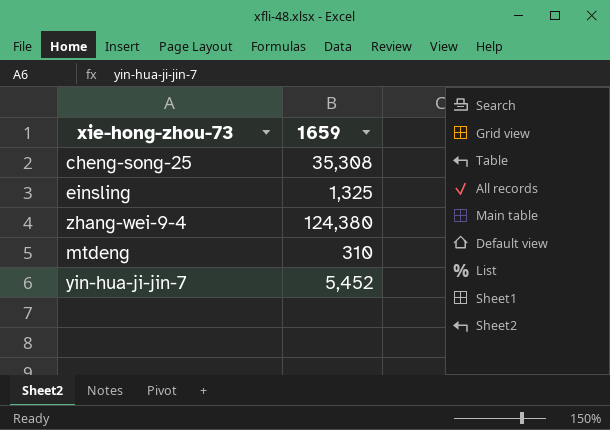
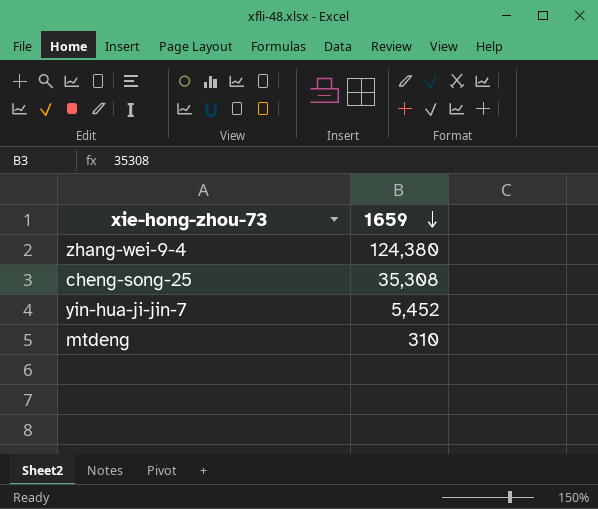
row order: none -> 1659 descending
row einsling: 1,325 -> none

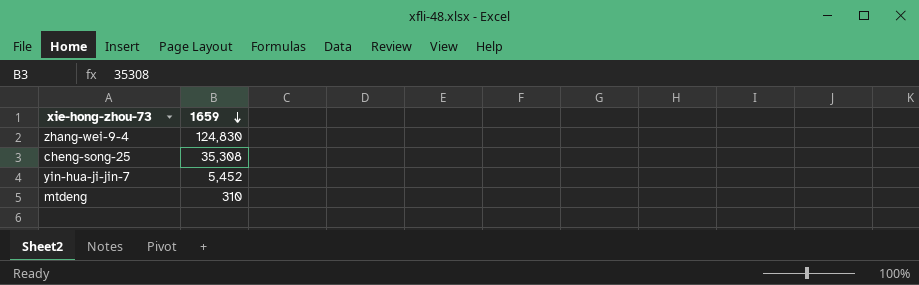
zhang-wei-9-4 | 1659: 124,380 -> 124,830

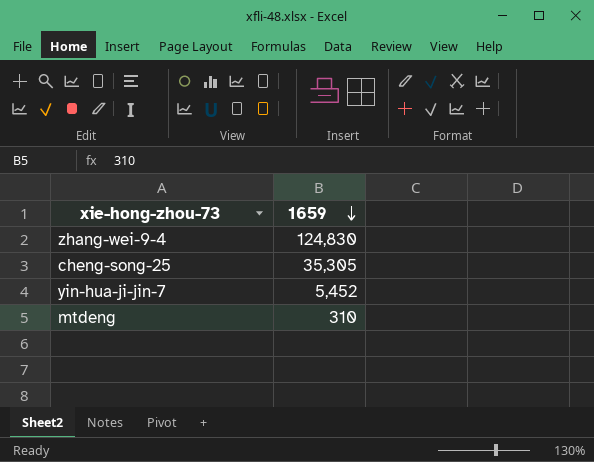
cheng-song-25 | 1659: 35,308 -> 35,305

